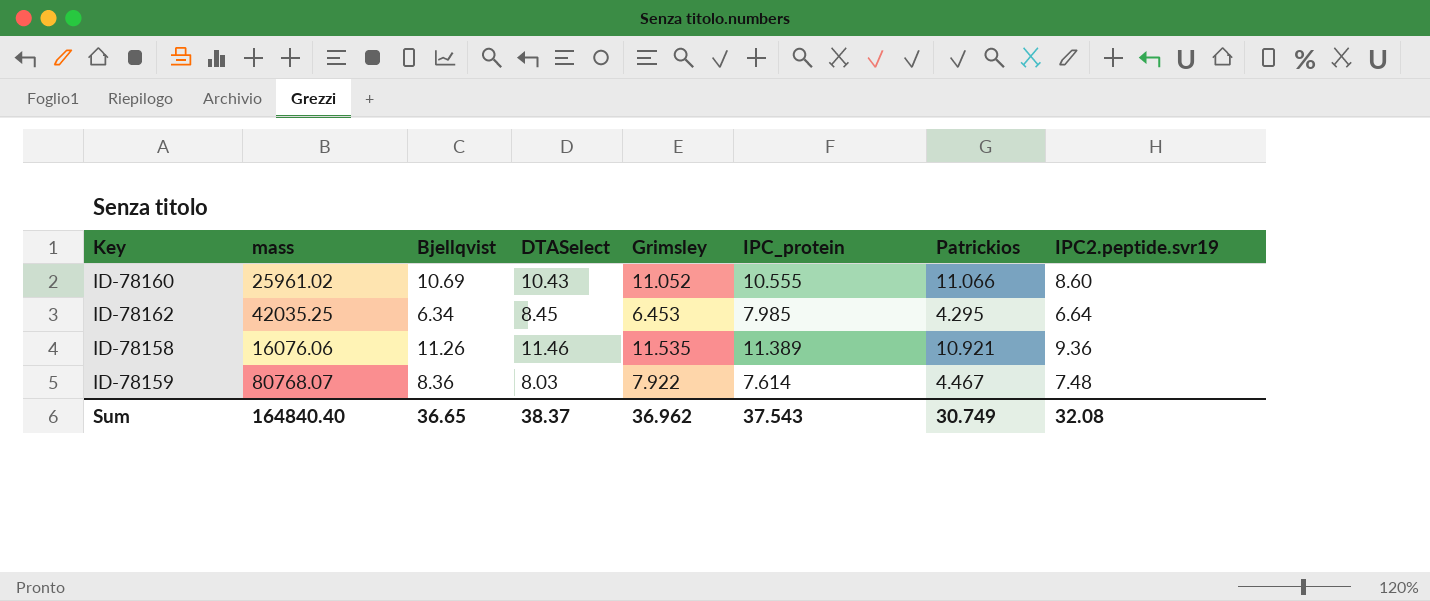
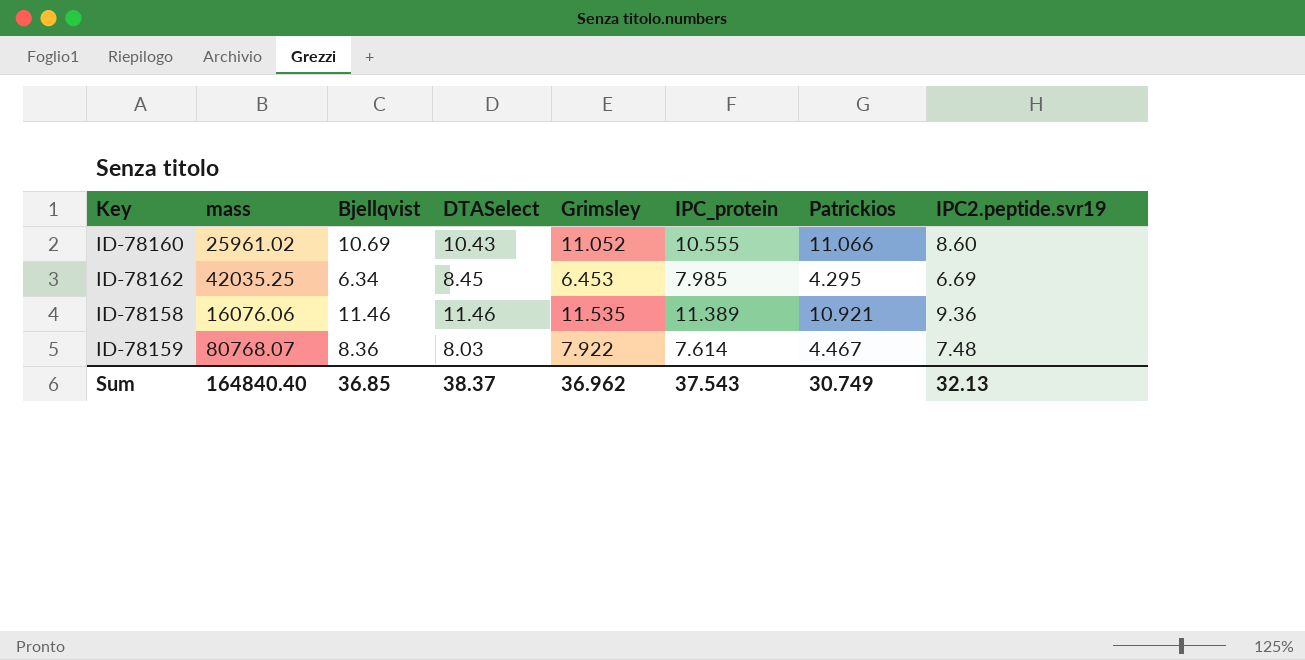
ID-78162 | IPC2.peptide.svr19: 6.64 -> 6.69
ID-78158 | Bjellqvist: 11.26 -> 11.46
Sum | Bjellqvist: 36.65 -> 36.85
Sum | IPC2.peptide.svr19: 32.08 -> 32.13

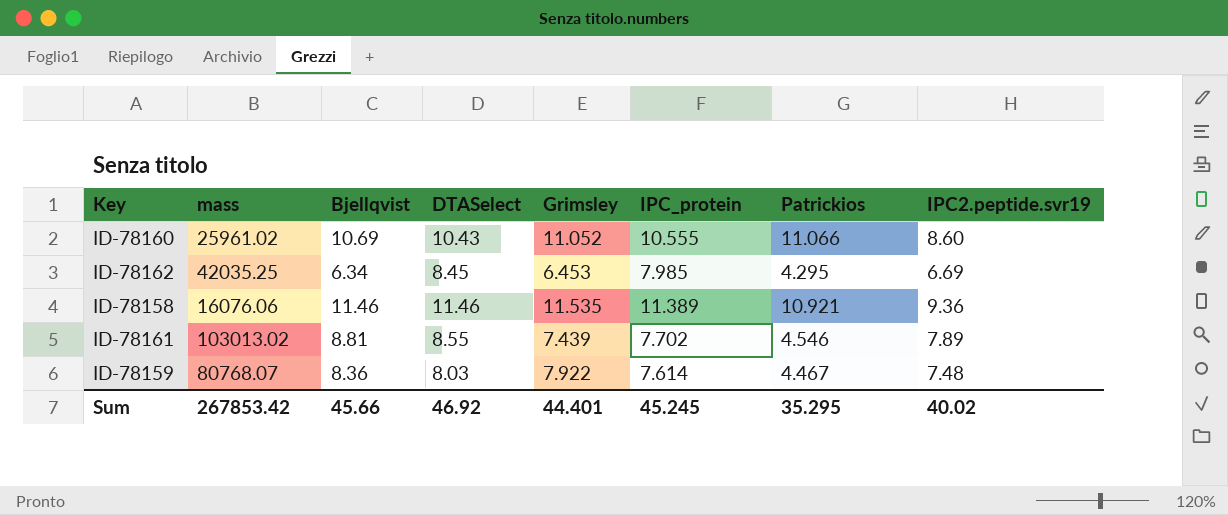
row ID-78161: none -> 103013.02 | 8.81 | 8.55 | 7.439 | 7.702 | 4.546 | 7.89
Sum | mass: 164840.40 -> 267853.42
Sum | Bjellqvist: 36.85 -> 45.66
Sum | DTASelect: 38.37 -> 46.92
Sum | Grimsley: 36.962 -> 44.401
Sum | IPC_protein: 37.543 -> 45.245
Sum | Patrickios: 30.749 -> 35.295
Sum | IPC2.peptide.svr19: 32.13 -> 40.02

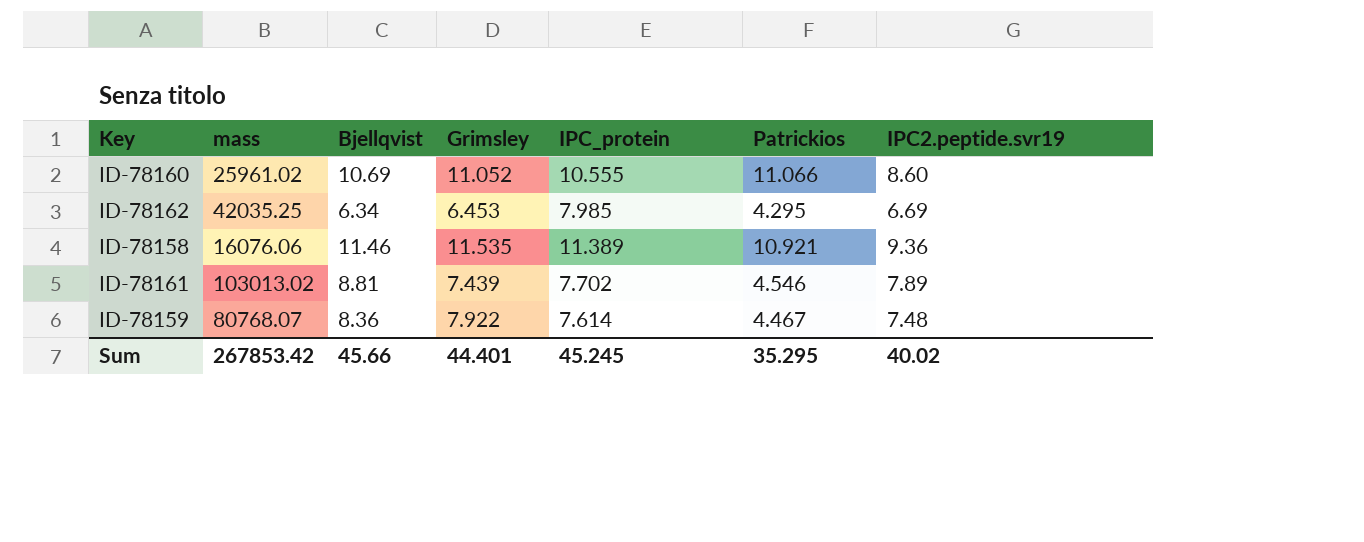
column DTASelect | position: 4 -> none

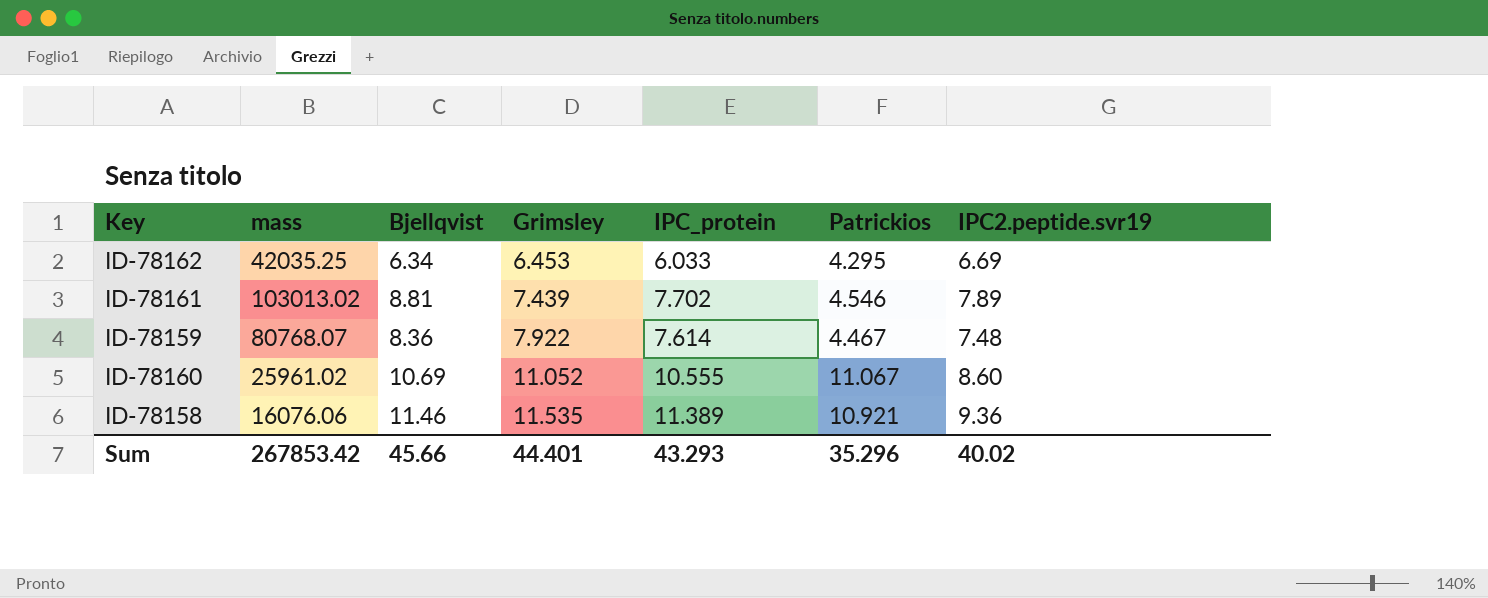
row order: none -> Grimsley ascending
ID-78162 | IPC_protein: 7.985 -> 6.033
ID-78160 | Patrickios: 11.066 -> 11.067
Sum | IPC_protein: 45.245 -> 43.293
Sum | Patrickios: 35.295 -> 35.296

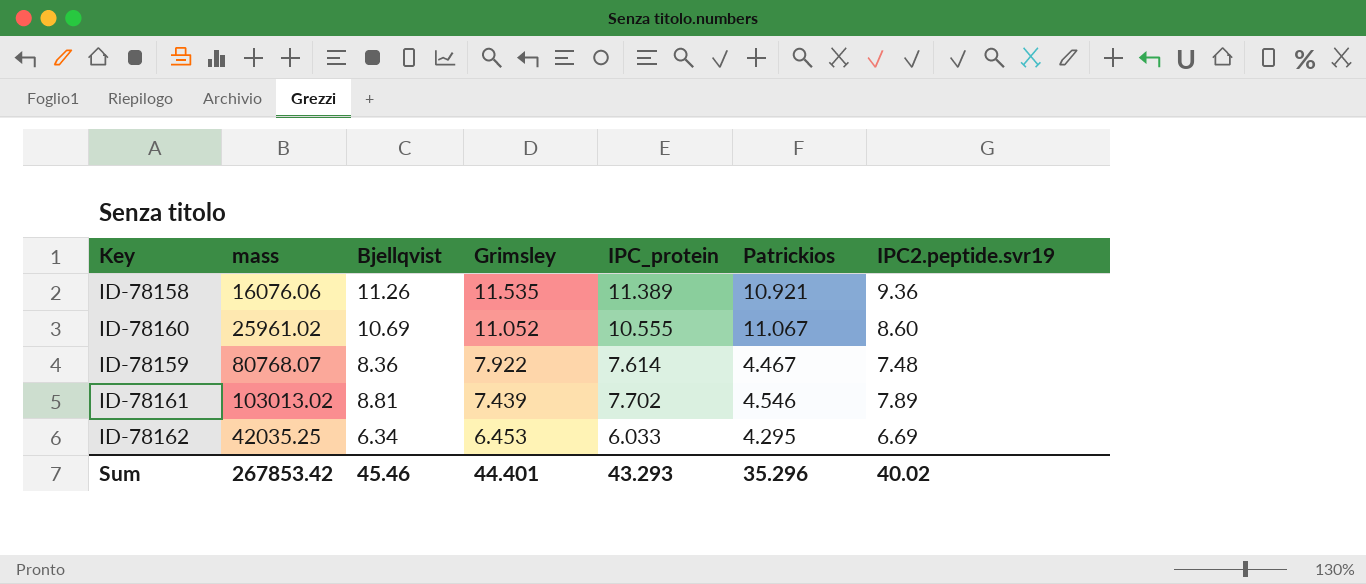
row order: Grimsley ascending -> Grimsley descending
ID-78158 | Bjellqvist: 11.46 -> 11.26
Sum | Bjellqvist: 45.66 -> 45.46

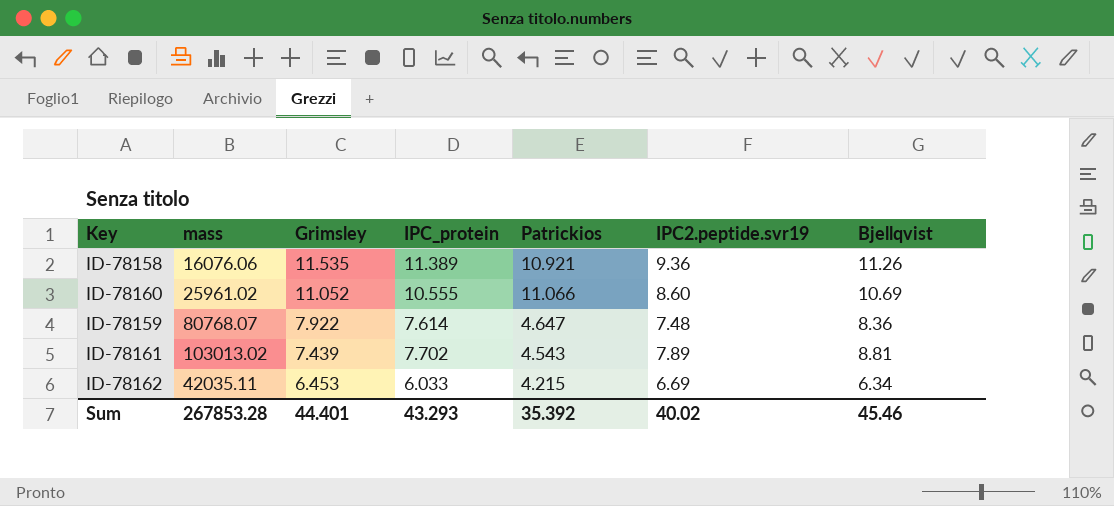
column Bjellqvist | position: 3 -> 7
ID-78160 | Patrickios: 11.067 -> 11.066
ID-78159 | Patrickios: 4.467 -> 4.647
ID-78161 | Patrickios: 4.546 -> 4.543
ID-78162 | mass: 42035.25 -> 42035.11
ID-78162 | Patrickios: 4.295 -> 4.215
Sum | mass: 267853.42 -> 267853.28
Sum | Patrickios: 35.296 -> 35.392

